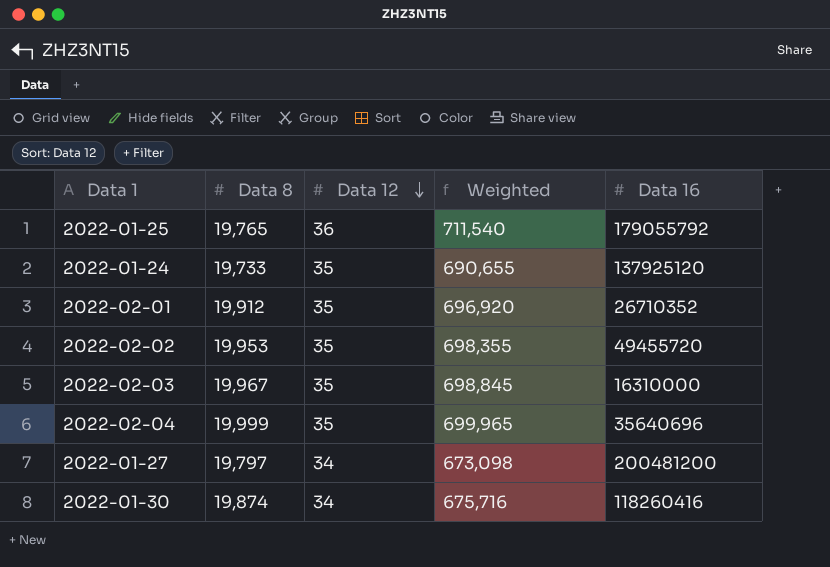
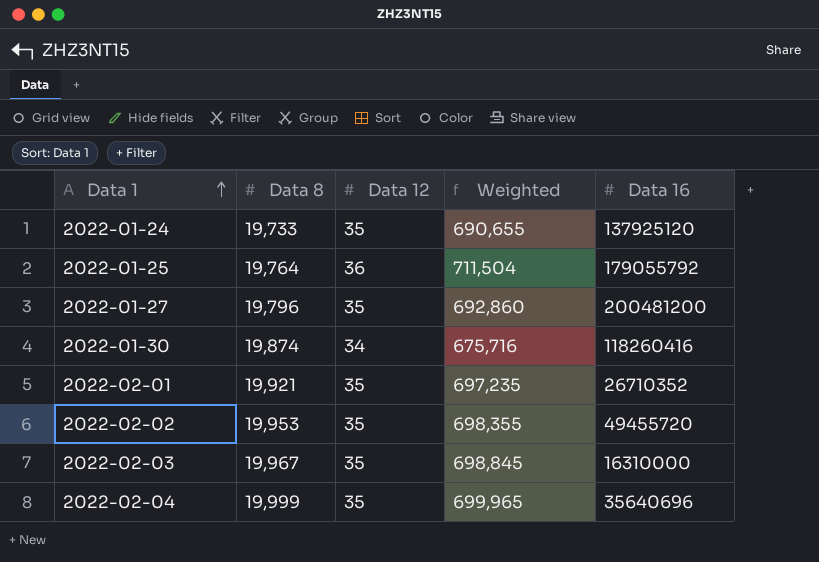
row order: Data 12 descending -> Data 1 ascending
2022-01-25 | Data 8: 19,765 -> 19,764
2022-01-25 | Weighted: 711,540 -> 711,504
2022-01-27 | Data 8: 19,797 -> 19,796
2022-01-27 | Data 12: 34 -> 35
2022-01-27 | Weighted: 673,098 -> 692,860
2022-02-01 | Data 8: 19,912 -> 19,921
2022-02-01 | Weighted: 696,920 -> 697,235

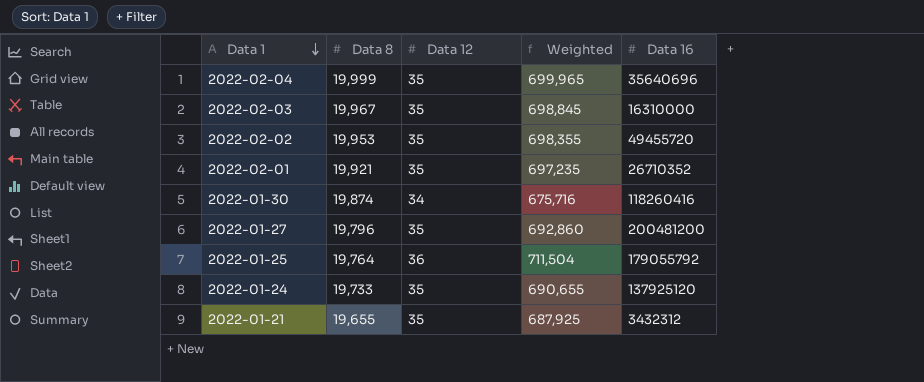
row order: Data 1 ascending -> Data 1 descending
row 2022-01-21: none -> 19,655 | 35 | 687,925 | 3432312

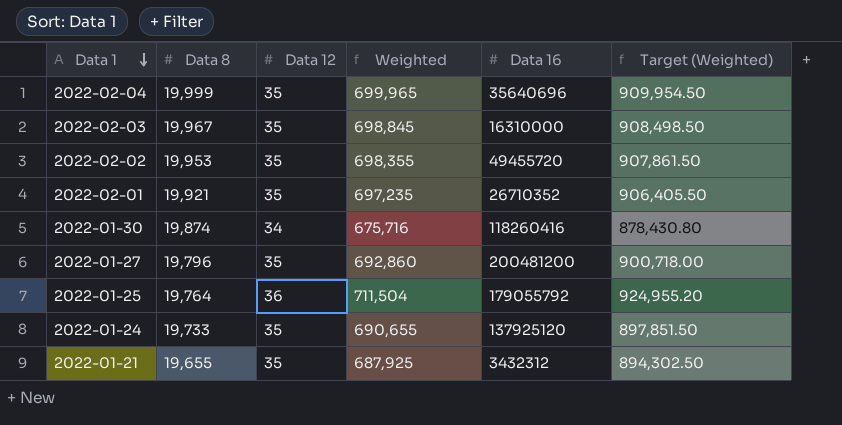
column Target (Weighted) | formula: none -> [Weighted] * 1.3

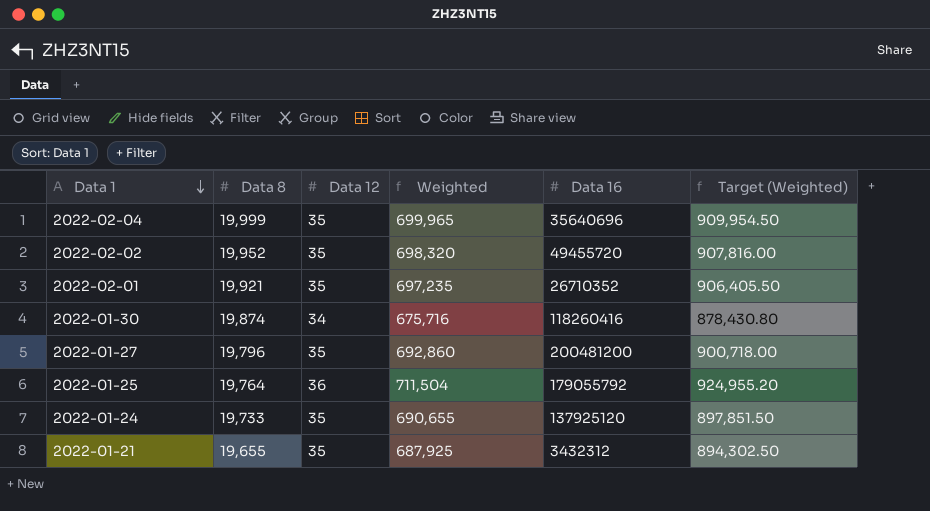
row 2022-02-03: 19,967 | 35 | 698,845 | 16310000 | 908,498.50 -> none
2022-02-02 | Data 8: 19,953 -> 19,952
2022-02-02 | Weighted: 698,355 -> 698,320
2022-02-02 | Target (Weighted): 907,861.50 -> 907,816.00

